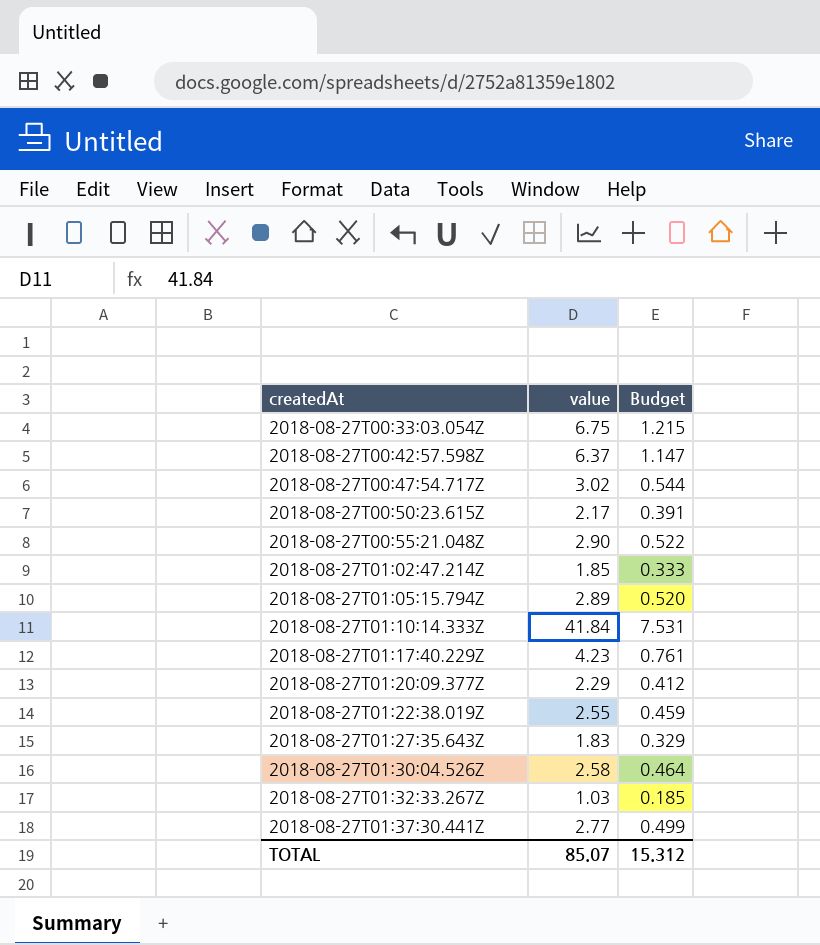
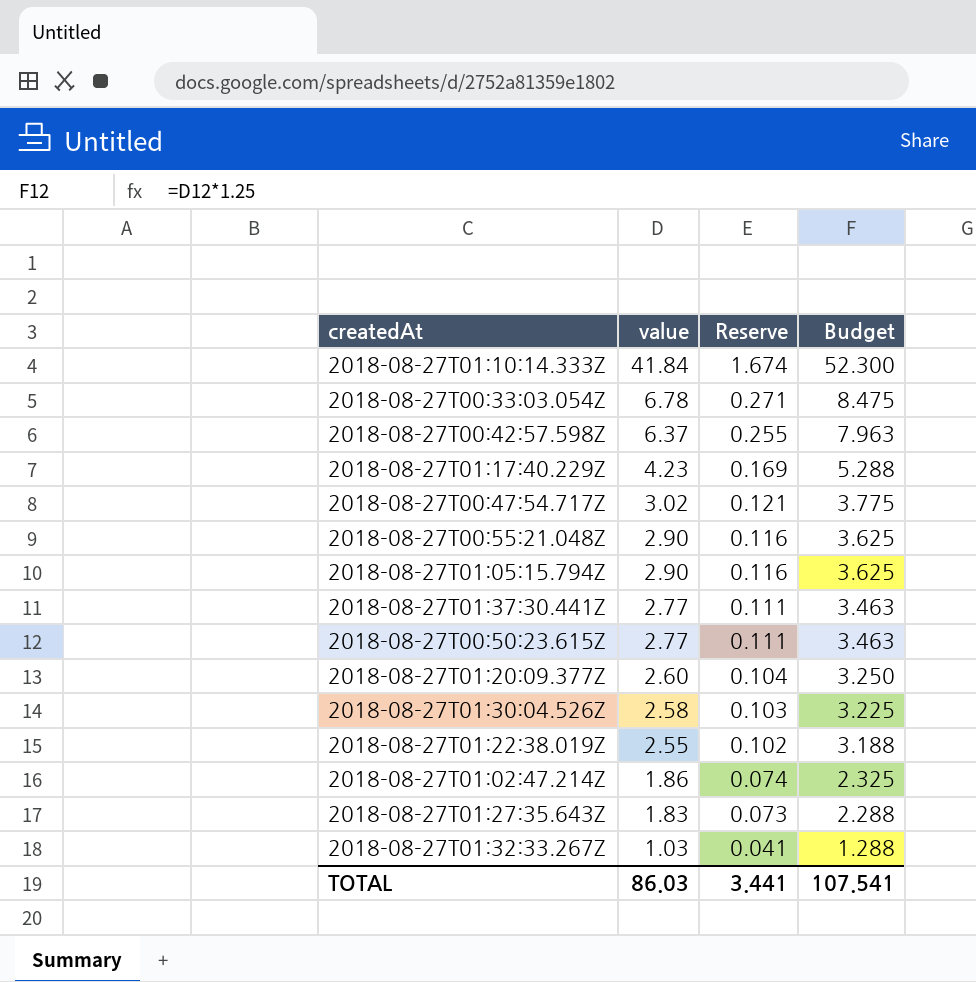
row order: createdAt ascending -> value descending
column Reserve | formula: none -> [value] * 0.04
column Budget | formula: [value] * 0.18 -> [value] * 1.25
2018-08-27T00:33:03.054Z | value: 6.75 -> 6.78
2018-08-27T01:05:15.794Z | value: 2.89 -> 2.90
2018-08-27T00:50:23.615Z | value: 2.17 -> 2.77
2018-08-27T01:20:09.377Z | value: 2.29 -> 2.60
2018-08-27T01:02:47.214Z | value: 1.85 -> 1.86
TOTAL | value: 85.07 -> 86.03
TOTAL | Budget: 15.312 -> 107.541

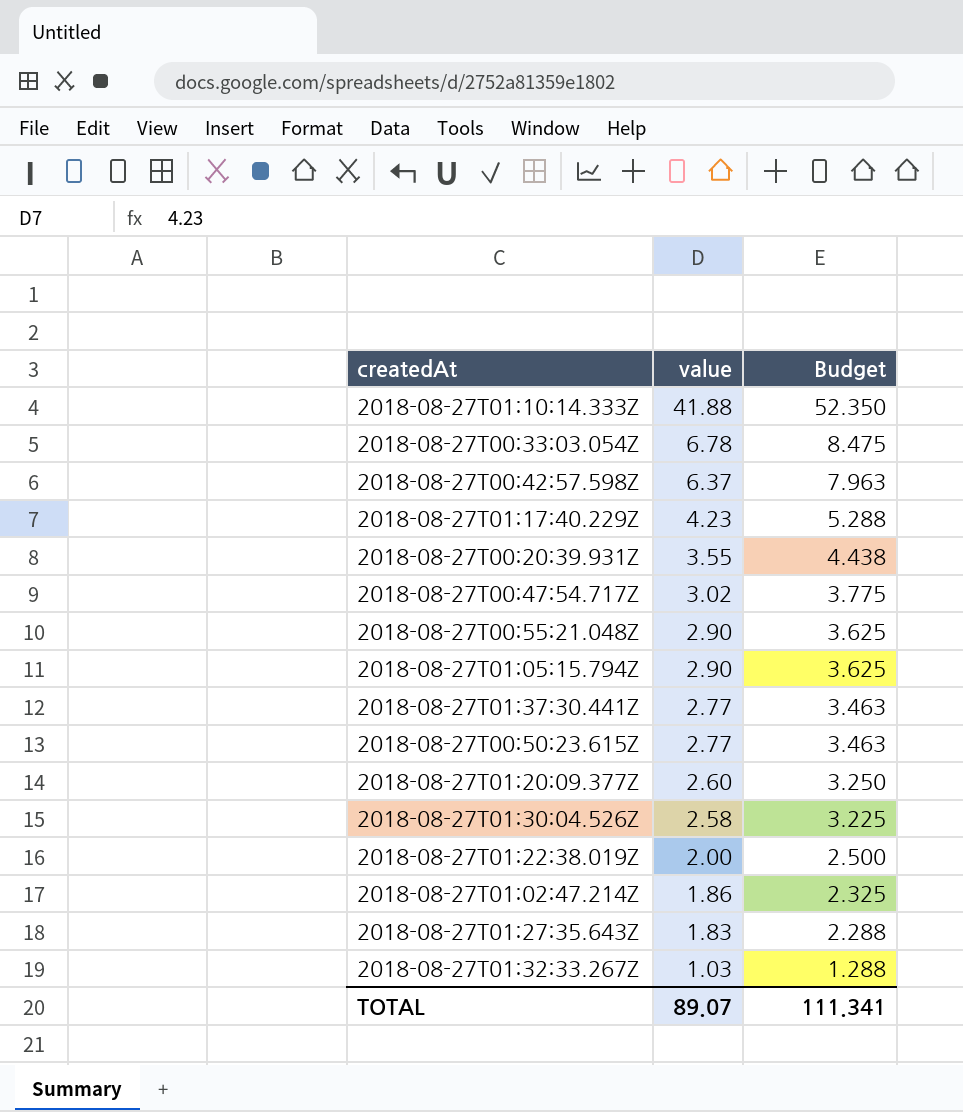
column Reserve | formula: [value] * 0.04 -> none
2018-08-27T01:10:14.333Z | value: 41.84 -> 41.88
2018-08-27T01:10:14.333Z | Budget: 52.300 -> 52.350
row 2018-08-27T00:20:39.931Z: none -> 3.55 | 4.438
2018-08-27T01:22:38.019Z | value: 2.55 -> 2.00
2018-08-27T01:22:38.019Z | Budget: 3.188 -> 2.500
TOTAL | value: 86.03 -> 89.07
TOTAL | Budget: 107.541 -> 111.341

